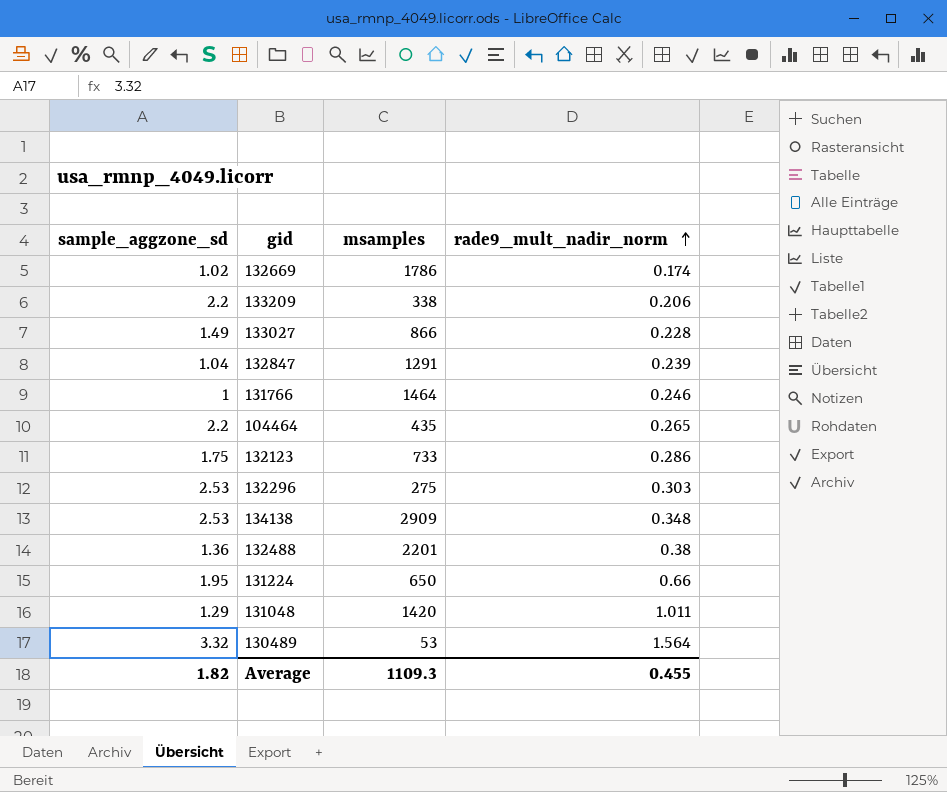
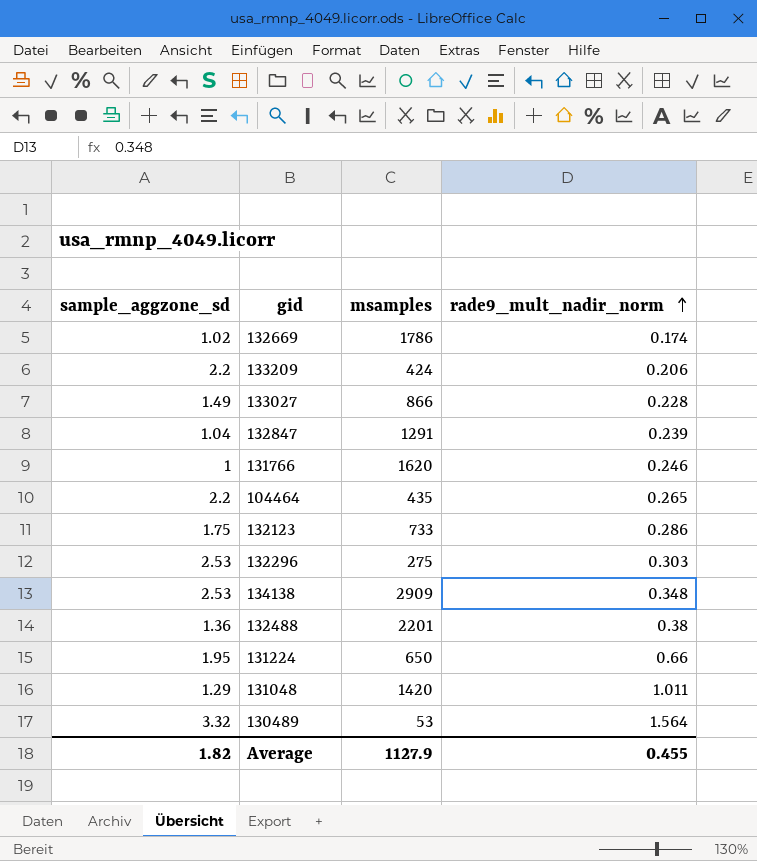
133209 | msamples: 338 -> 424
131766 | msamples: 1464 -> 1620
Average | msamples: 1109.3 -> 1127.9

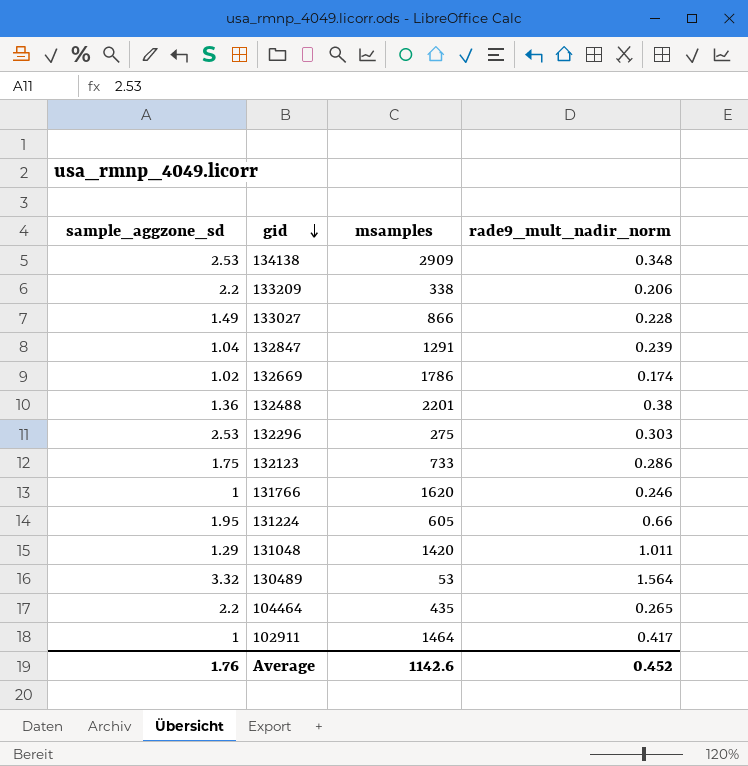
row order: rade9_mult_nadir_norm ascending -> gid descending
133209 | msamples: 424 -> 338
131224 | msamples: 650 -> 605
row 102911: none -> 1 | 1464 | 0.417
Average | sample_aggzone_sd: 1.82 -> 1.76
Average | msamples: 1127.9 -> 1142.6
Average | rade9_mult_nadir_norm: 0.455 -> 0.452

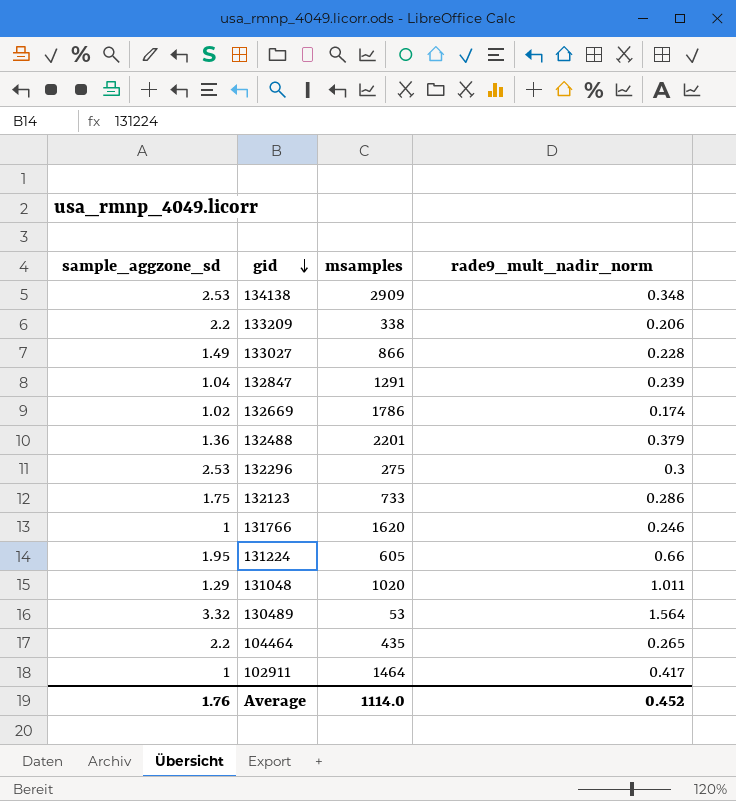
132488 | rade9_mult_nadir_norm: 0.38 -> 0.379
132296 | rade9_mult_nadir_norm: 0.303 -> 0.3
131048 | msamples: 1420 -> 1020
Average | msamples: 1142.6 -> 1114.0

